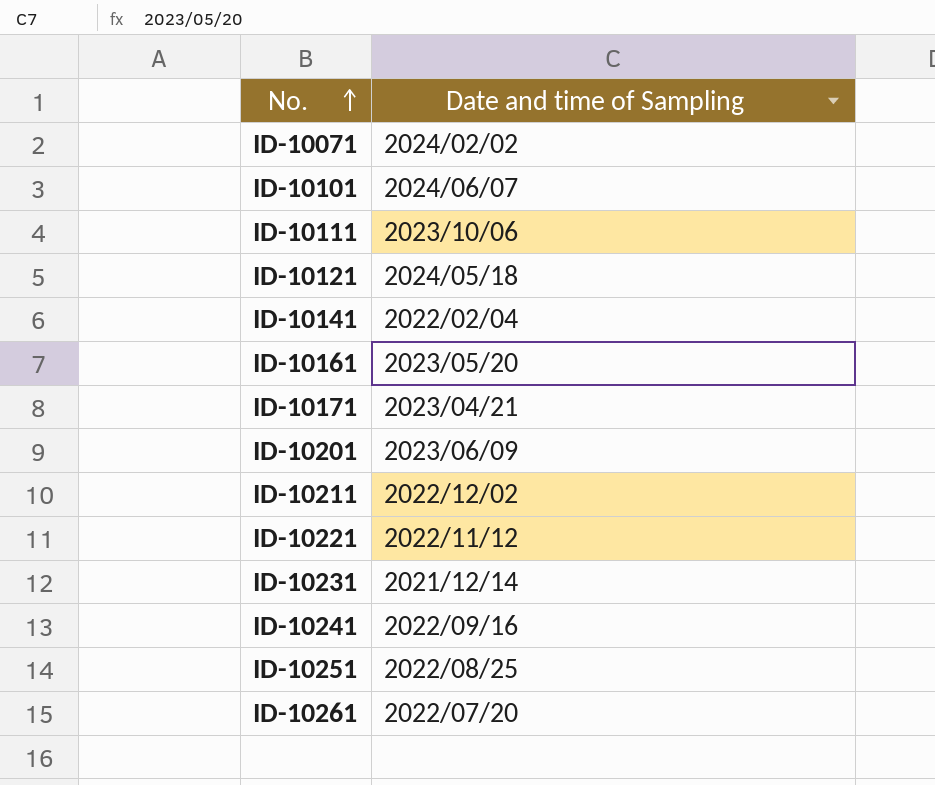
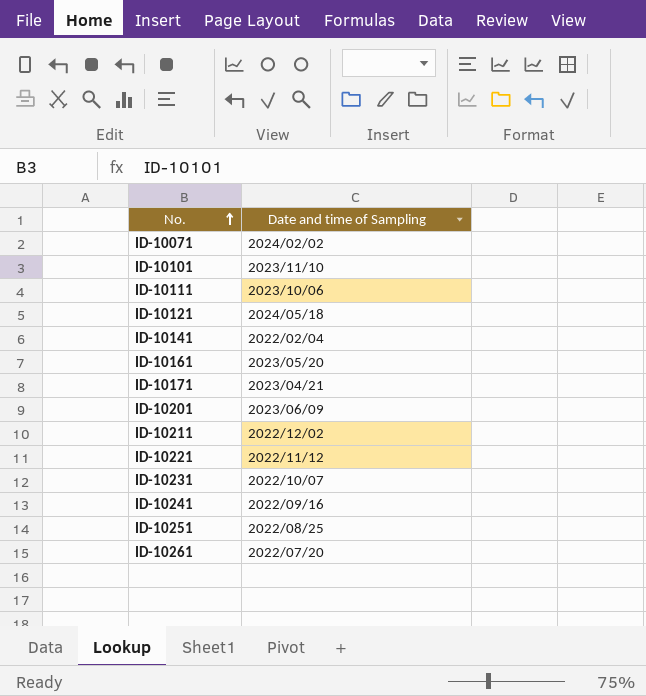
ID-10101 | Date and time of Sampling: 2024/06/07 -> 2023/11/10
ID-10231 | Date and time of Sampling: 2021/12/14 -> 2022/10/07

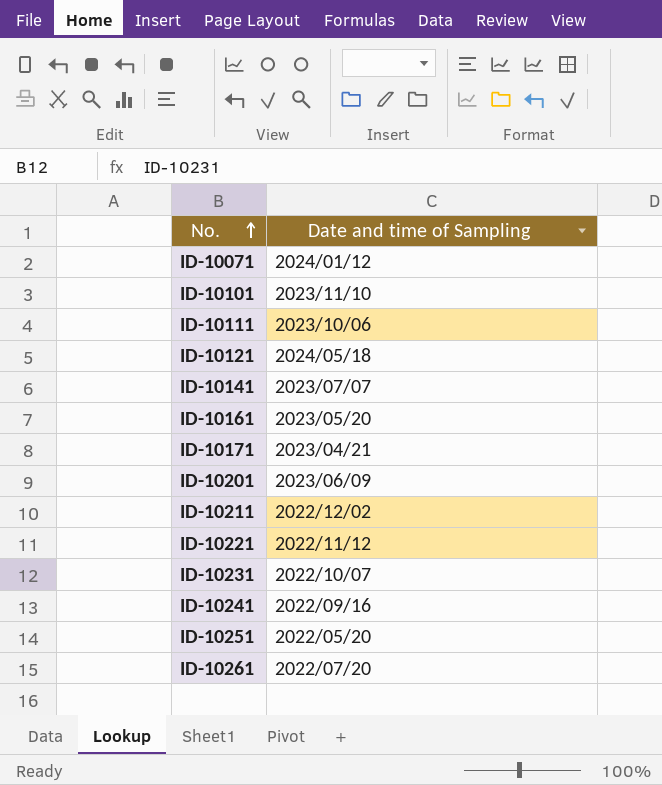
ID-10071 | Date and time of Sampling: 2024/02/02 -> 2024/01/12
ID-10141 | Date and time of Sampling: 2022/02/04 -> 2023/07/07
ID-10251 | Date and time of Sampling: 2022/08/25 -> 2022/05/20

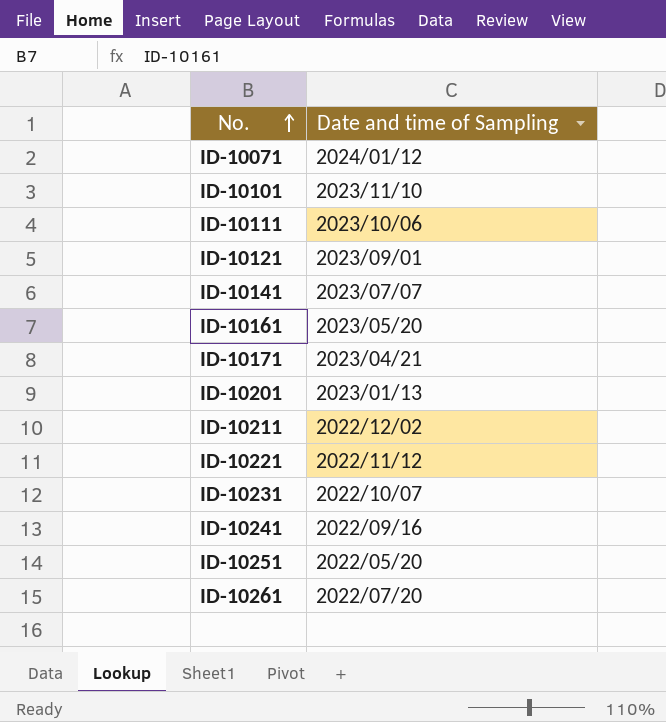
ID-10121 | Date and time of Sampling: 2024/05/18 -> 2023/09/01
ID-10201 | Date and time of Sampling: 2023/06/09 -> 2023/01/13

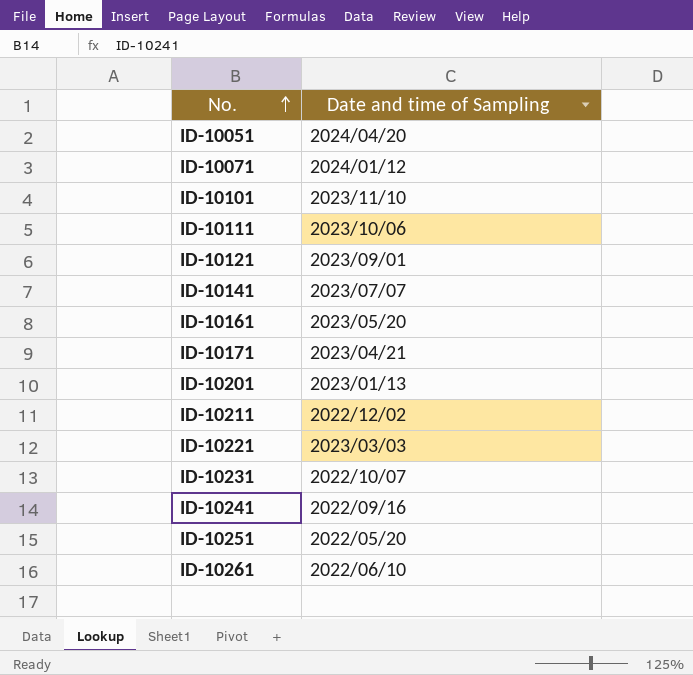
row ID-10051: none -> 2024/04/20
ID-10221 | Date and time of Sampling: 2022/11/12 -> 2023/03/03
ID-10261 | Date and time of Sampling: 2022/07/20 -> 2022/06/10

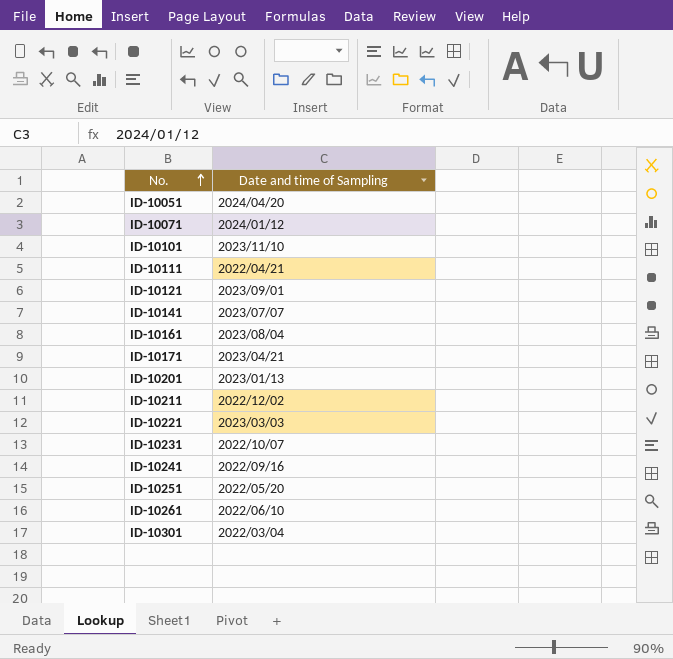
ID-10111 | Date and time of Sampling: 2023/10/06 -> 2022/04/21
ID-10161 | Date and time of Sampling: 2023/05/20 -> 2023/08/04
row ID-10301: none -> 2022/03/04

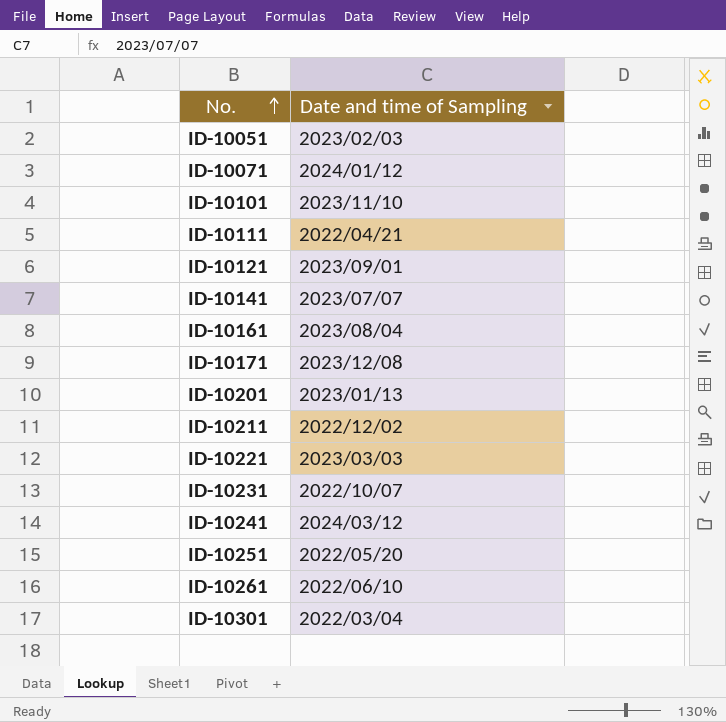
ID-10051 | Date and time of Sampling: 2024/04/20 -> 2023/02/03
ID-10171 | Date and time of Sampling: 2023/04/21 -> 2023/12/08
ID-10241 | Date and time of Sampling: 2022/09/16 -> 2024/03/12

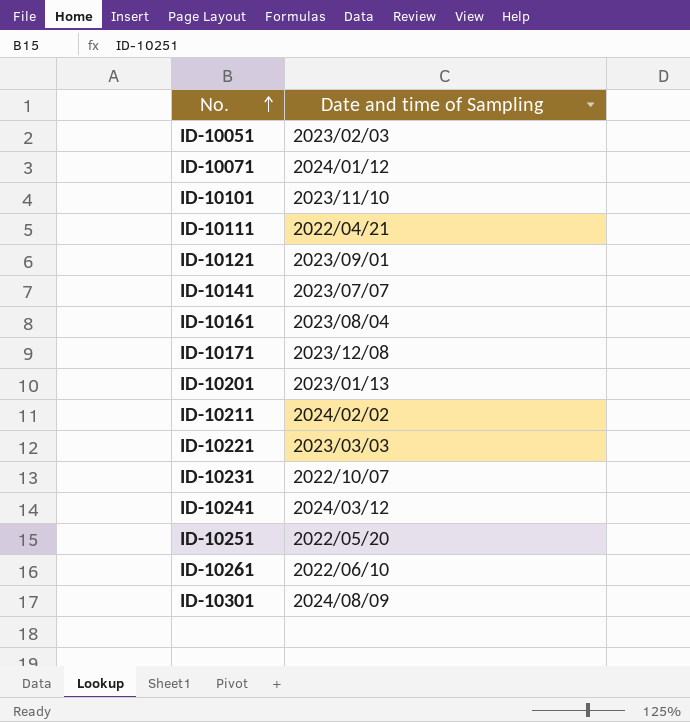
ID-10211 | Date and time of Sampling: 2022/12/02 -> 2024/02/02
ID-10301 | Date and time of Sampling: 2022/03/04 -> 2024/08/09

